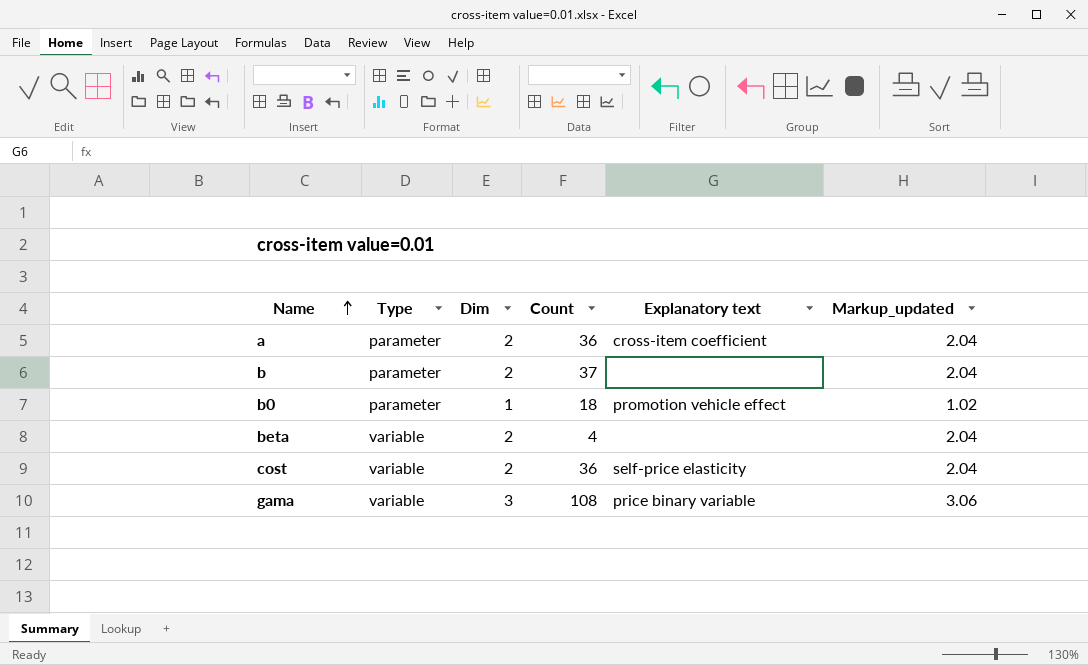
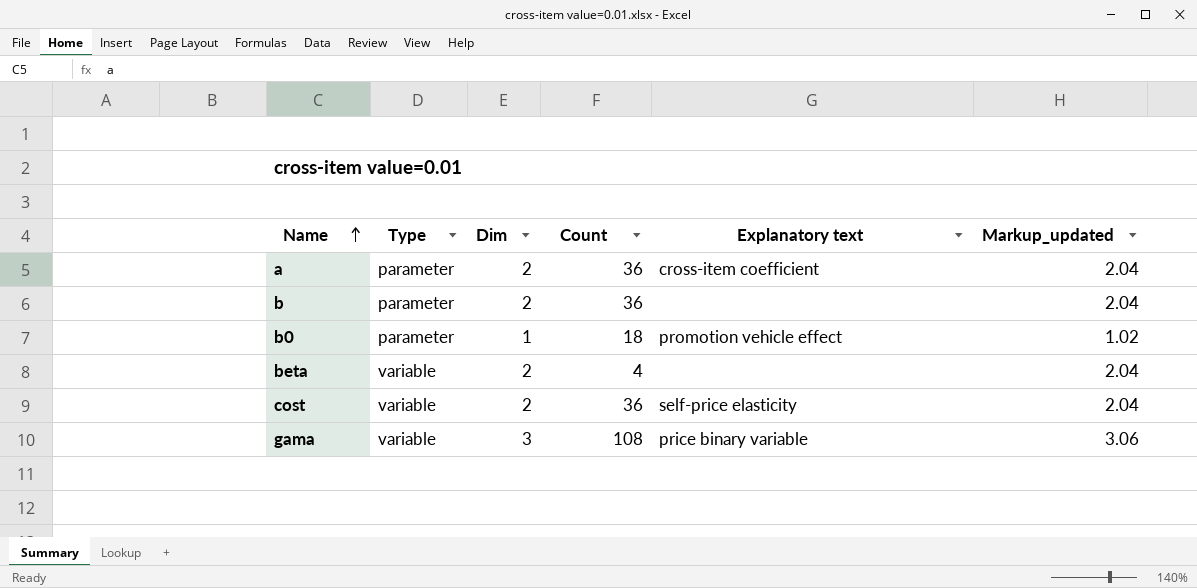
b | Count: 37 -> 36

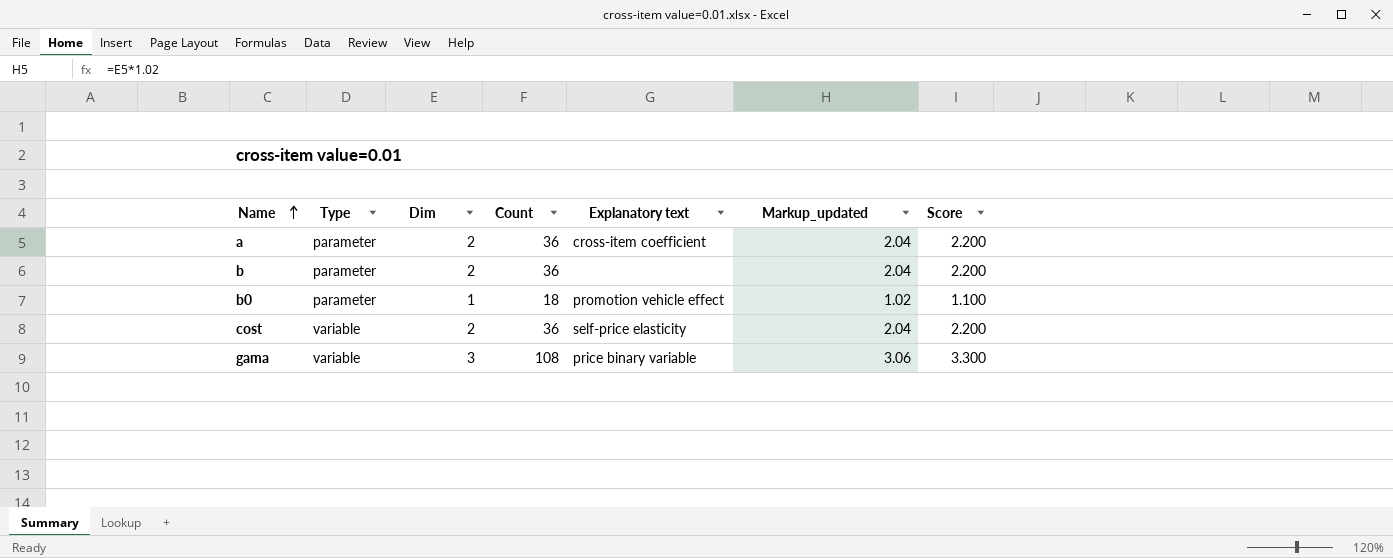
column Score | formula: none -> [Dim] * 1.1
row beta: variable | 2 | 4 | none | 2.04 -> none

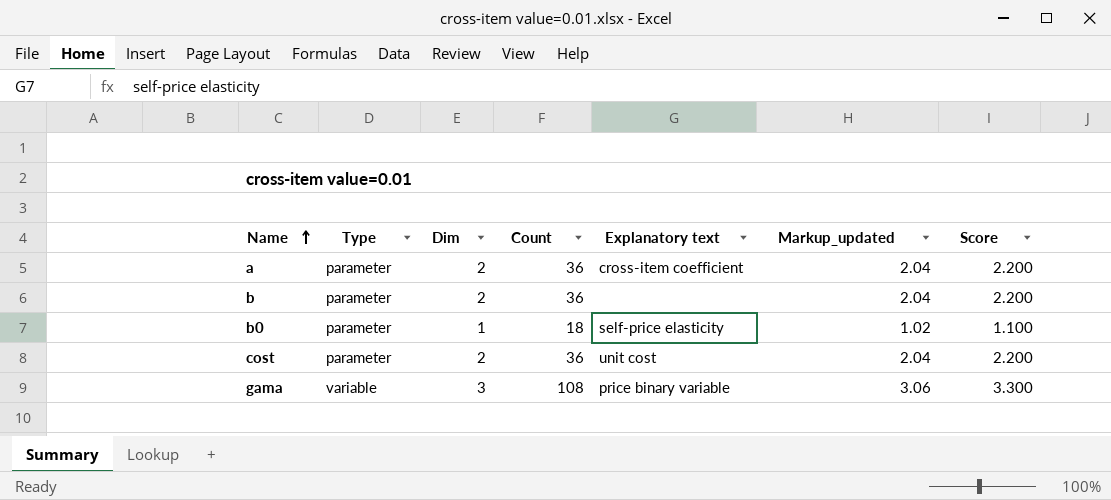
b0 | Explanatory text: promotion vehicle effect -> self-price elasticity
cost | Type: variable -> parameter
cost | Explanatory text: self-price elasticity -> unit cost

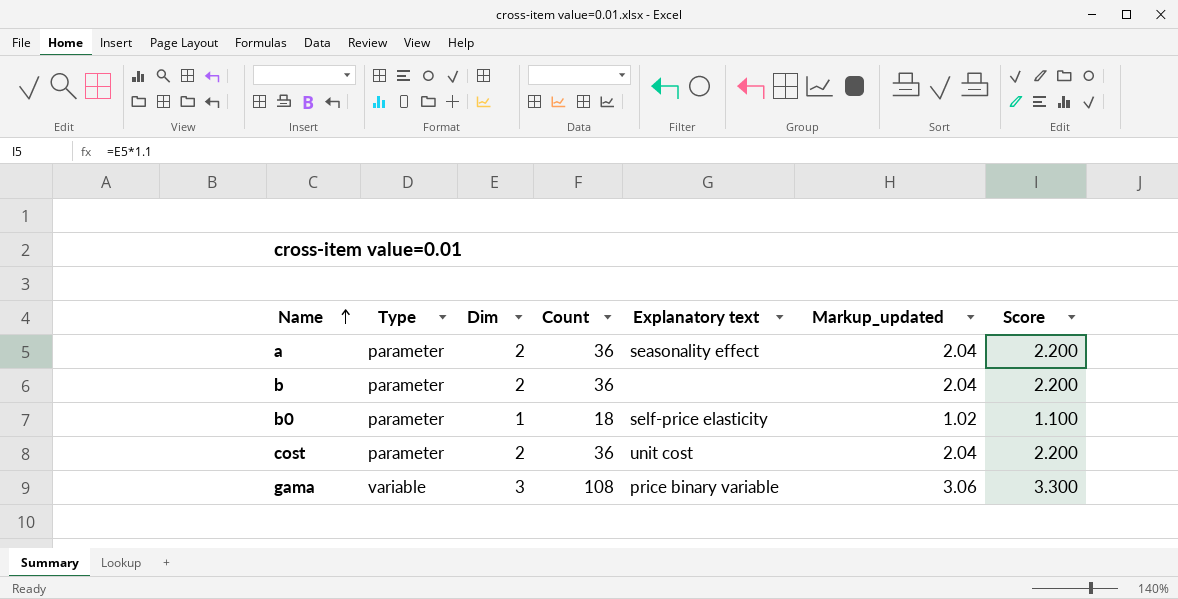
a | Explanatory text: cross-item coefficient -> seasonality effect

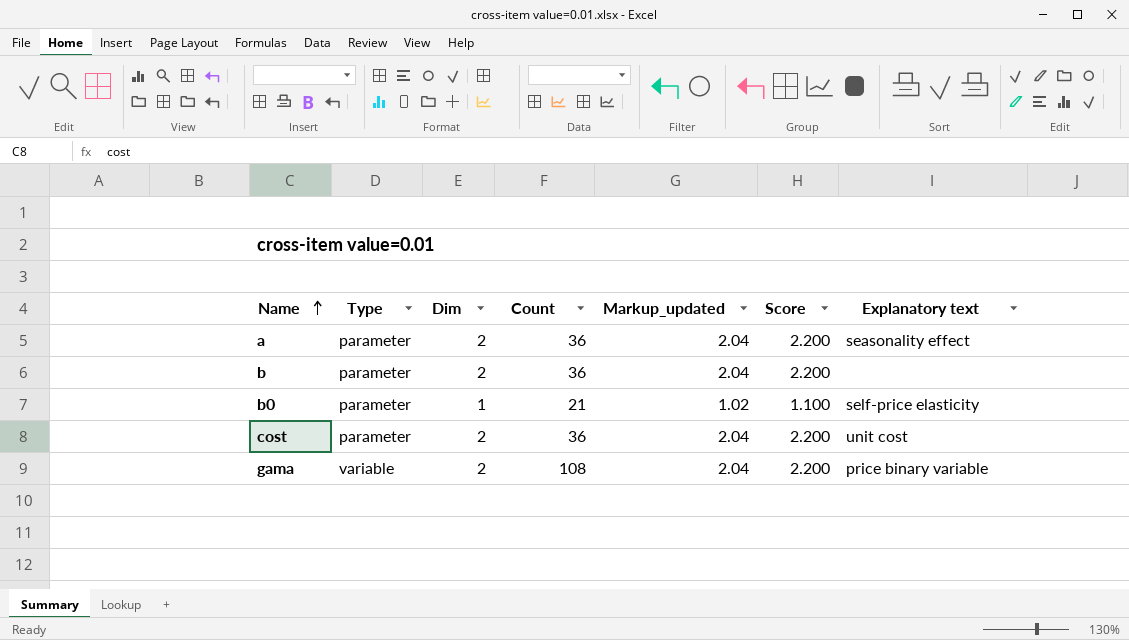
column Explanatory text | position: 5 -> 7
b0 | Count: 18 -> 21
gama | Dim: 3 -> 2
gama | Markup_updated: 3.06 -> 2.04
gama | Score: 3.300 -> 2.200

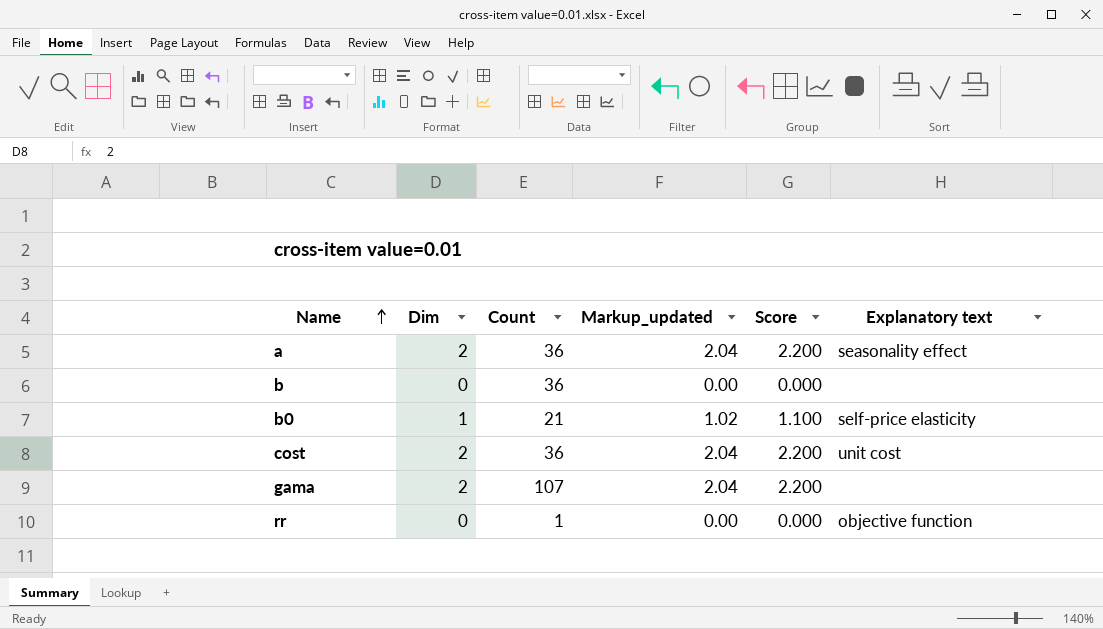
column Type | position: 2 -> none
b | Dim: 2 -> 0
b | Markup_updated: 2.04 -> 0.00
b | Score: 2.200 -> 0.000
gama | Count: 108 -> 107
gama | Explanatory text: price binary variable -> none
row rr: none -> 0 | 1 | 0.00 | 0.000 | objective function

